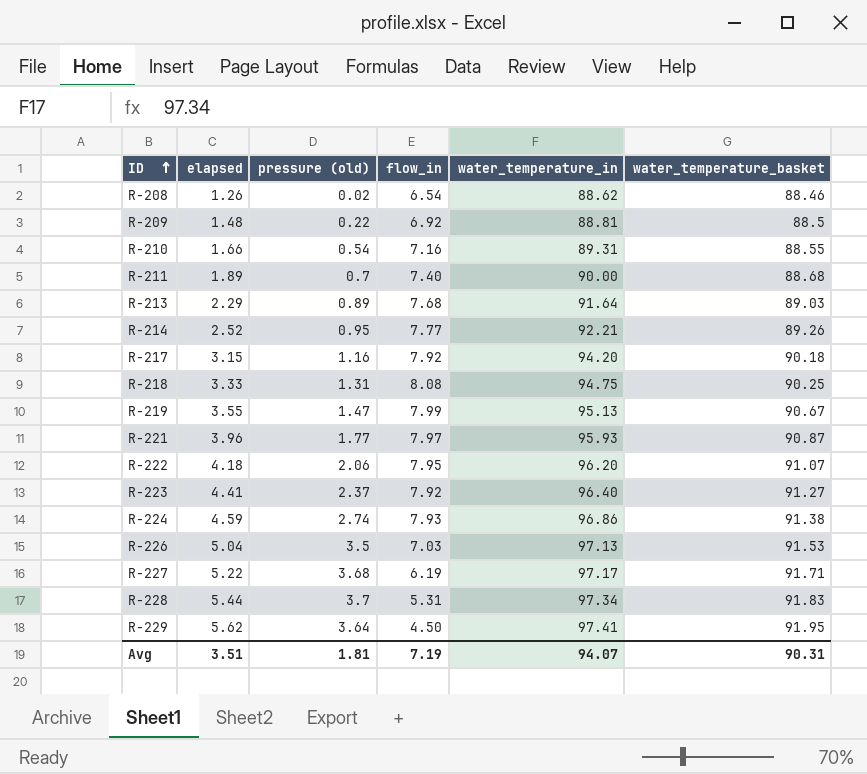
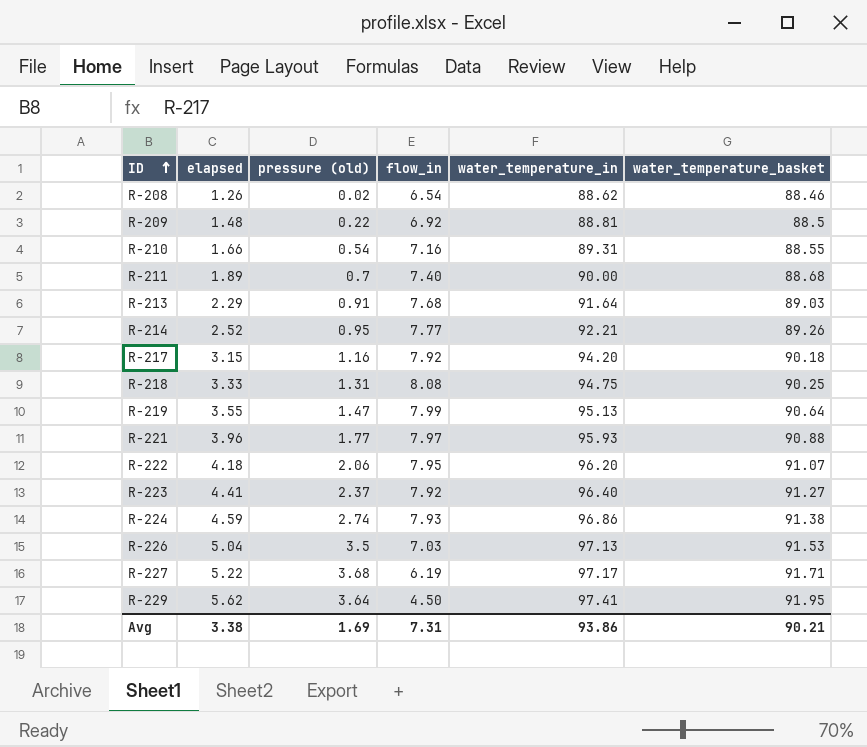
row R-228: 5.44 | 3.7 | 5.31 | 97.34 | 91.83 -> none
R-213 | pressure (old): 0.89 -> 0.91
R-219 | water_temperature_basket: 90.67 -> 90.64
R-221 | water_temperature_basket: 90.87 -> 90.88
Avg | elapsed: 3.51 -> 3.38
Avg | pressure (old): 1.81 -> 1.69
Avg | flow_in: 7.19 -> 7.31
Avg | water_temperature_in: 94.07 -> 93.86
Avg | water_temperature_basket: 90.31 -> 90.21

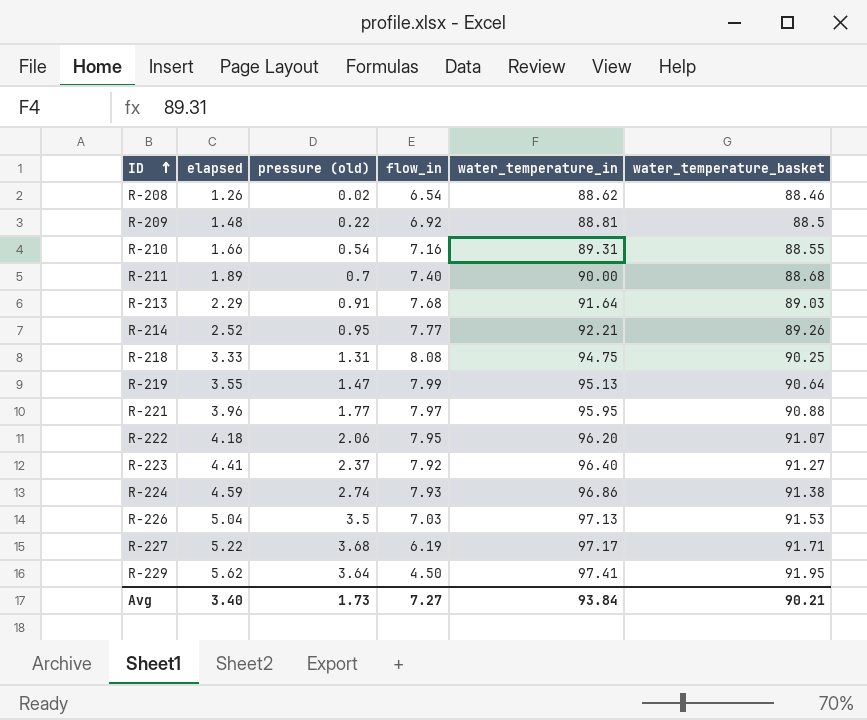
row R-217: 3.15 | 1.16 | 7.92 | 94.20 | 90.18 -> none
R-221 | water_temperature_in: 95.93 -> 95.95
Avg | elapsed: 3.38 -> 3.40
Avg | pressure (old): 1.69 -> 1.73
Avg | flow_in: 7.31 -> 7.27
Avg | water_temperature_in: 93.86 -> 93.84

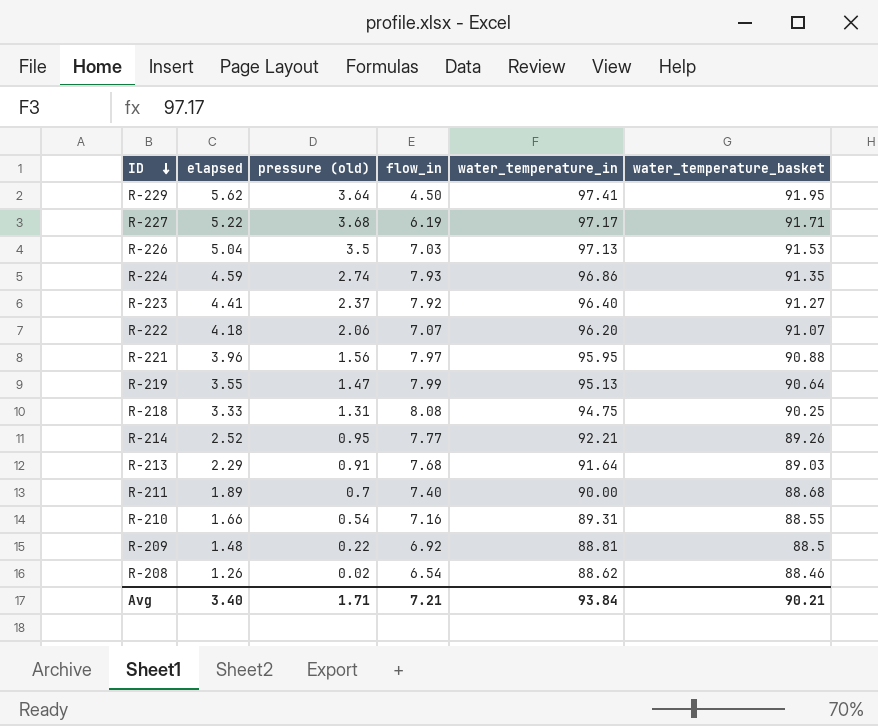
row order: ID ascending -> ID descending
R-224 | water_temperature_basket: 91.38 -> 91.35
R-222 | flow_in: 7.95 -> 7.07
R-221 | pressure (old): 1.77 -> 1.56
Avg | pressure (old): 1.73 -> 1.71
Avg | flow_in: 7.27 -> 7.21

